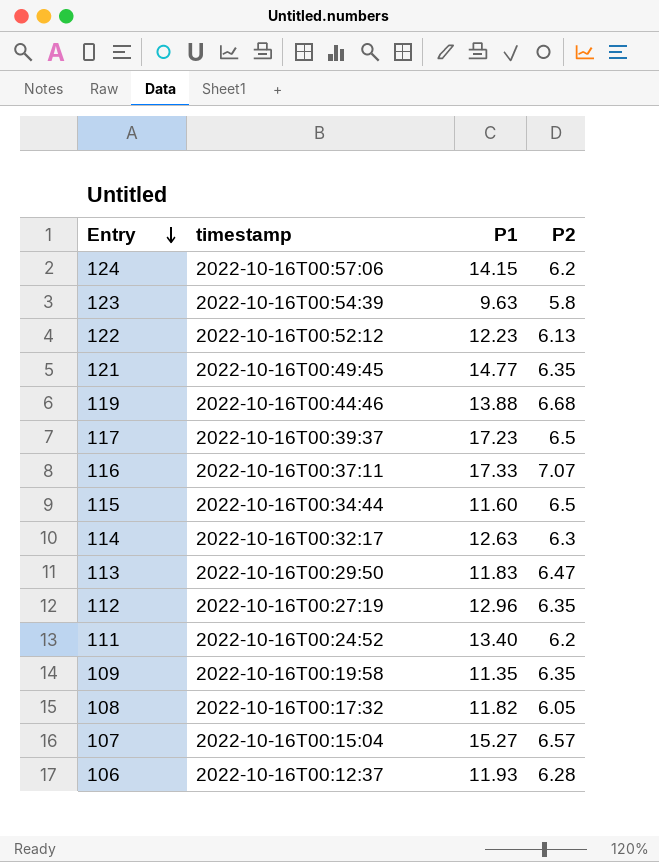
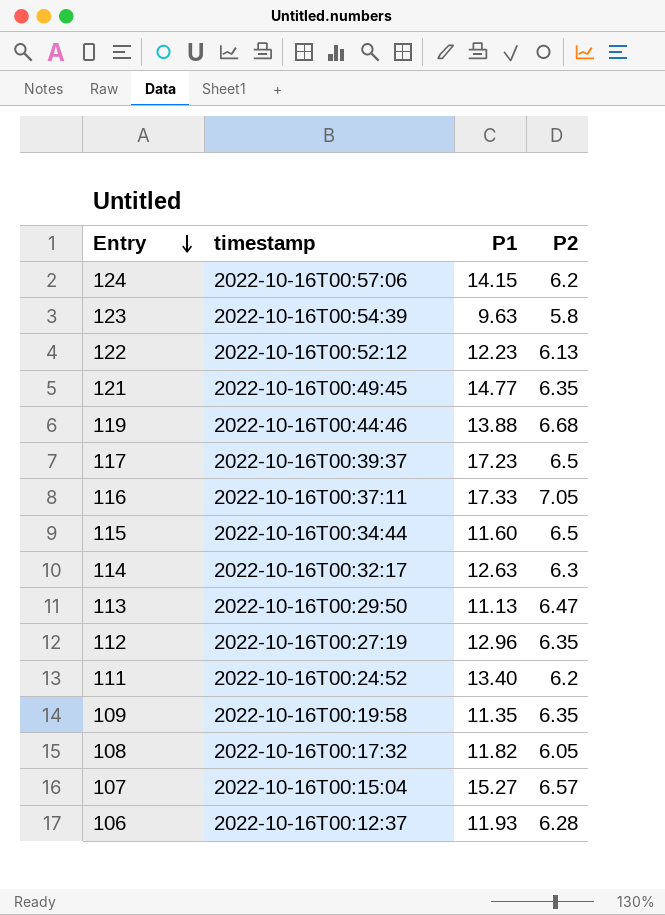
116 | P2: 7.07 -> 7.05
113 | P1: 11.83 -> 11.13

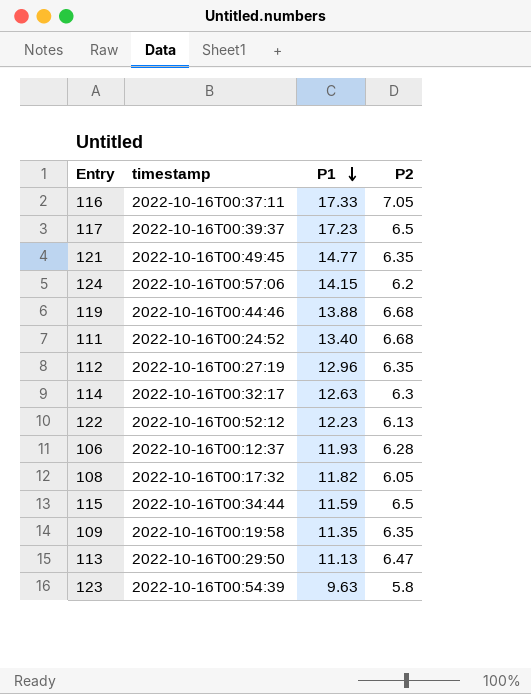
row order: Entry descending -> P1 descending
row 107: 2022-10-16T00:15:04 | 15.27 | 6.57 -> none
111 | P2: 6.2 -> 6.68
115 | P1: 11.60 -> 11.59

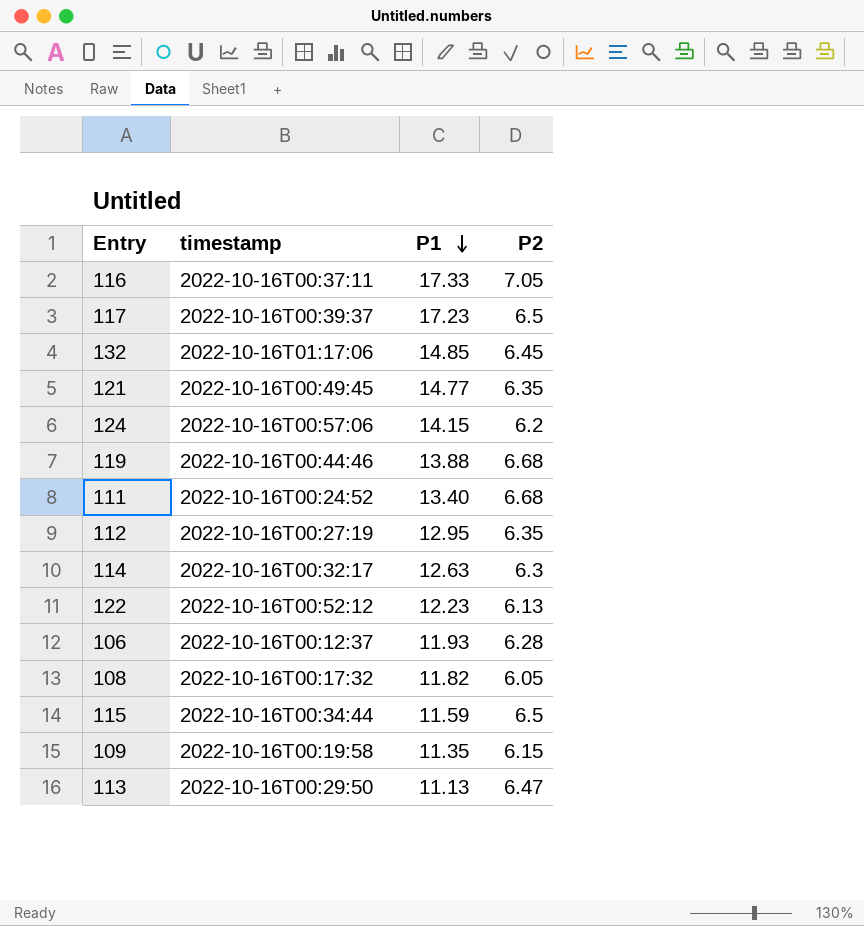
row 123: 2022-10-16T00:54:39 | 9.63 | 5.8 -> none
row 132: none -> 2022-10-16T01:17:06 | 14.85 | 6.45
112 | P1: 12.96 -> 12.95
109 | P2: 6.35 -> 6.15

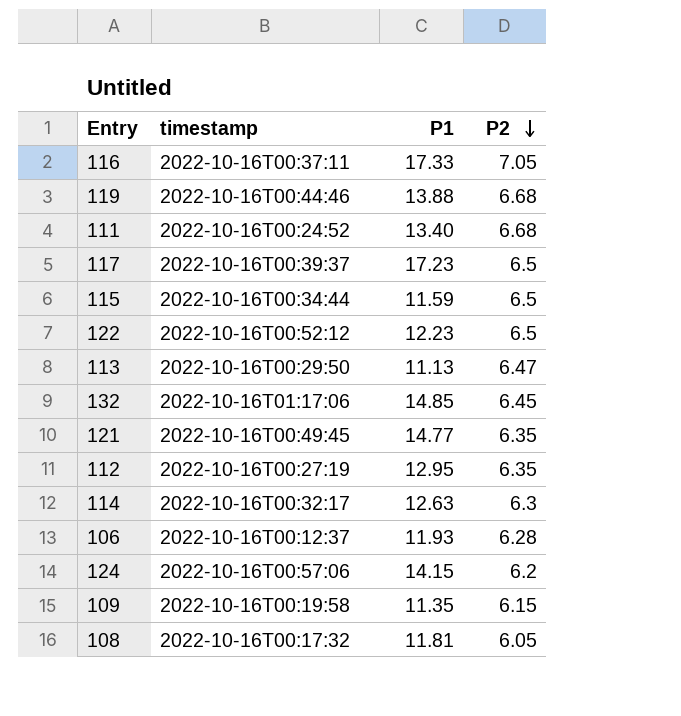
row order: P1 descending -> P2 descending
122 | P2: 6.13 -> 6.5
108 | P1: 11.82 -> 11.81

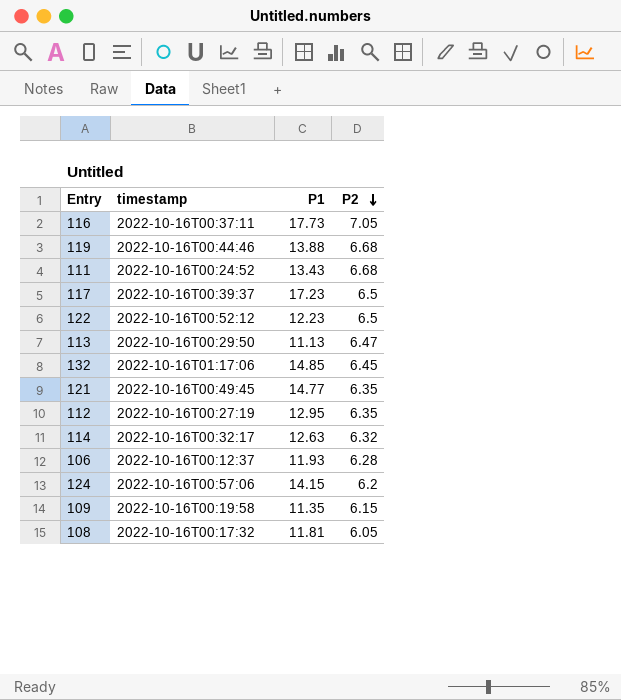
row 115: 2022-10-16T00:34:44 | 11.59 | 6.5 -> none
116 | P1: 17.33 -> 17.73
111 | P1: 13.40 -> 13.43
114 | P2: 6.3 -> 6.32

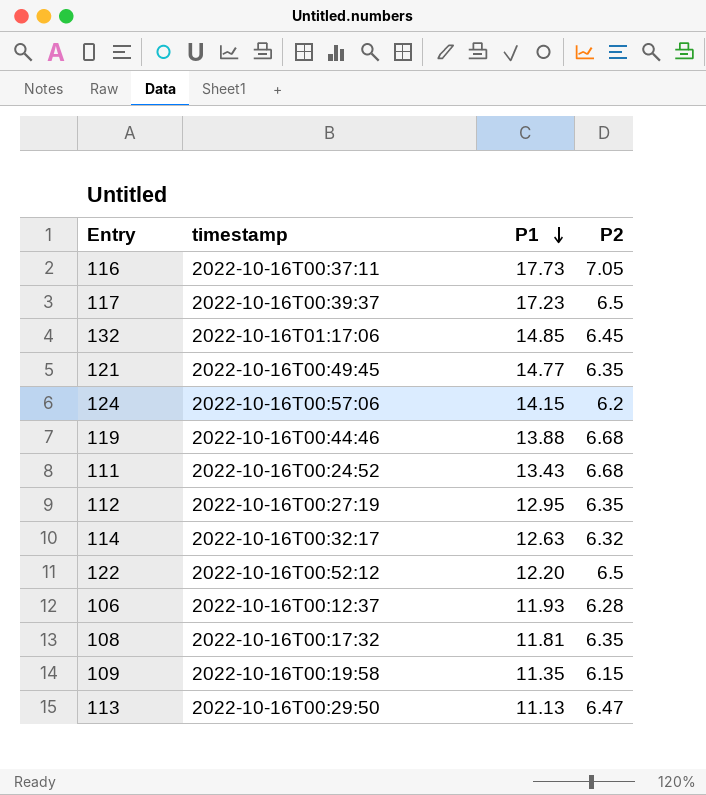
row order: P2 descending -> P1 descending
122 | P1: 12.23 -> 12.20
108 | P2: 6.05 -> 6.35

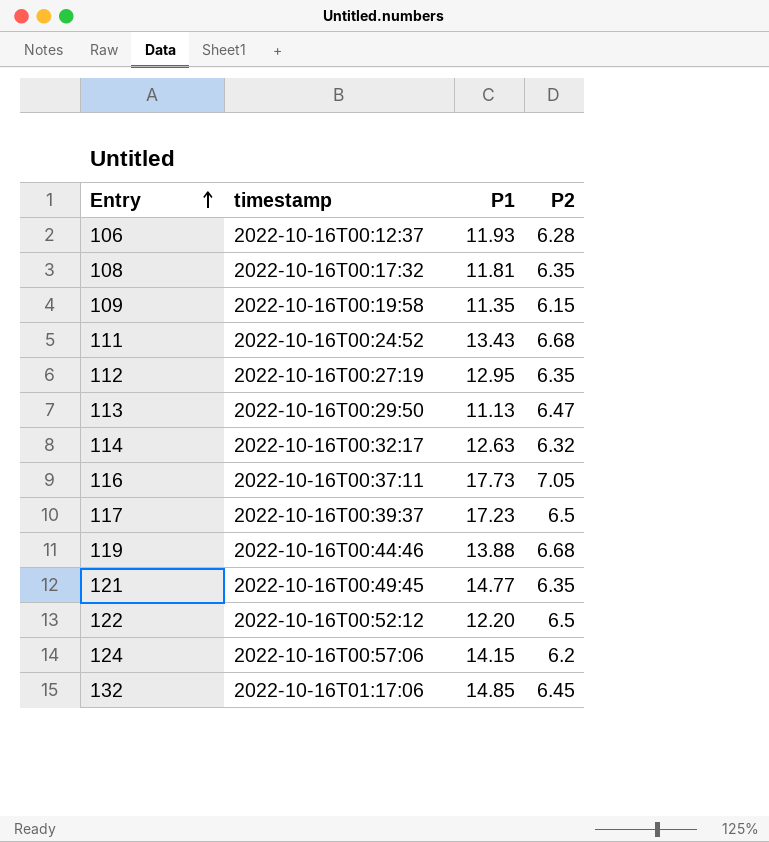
row order: P1 descending -> Entry ascending

